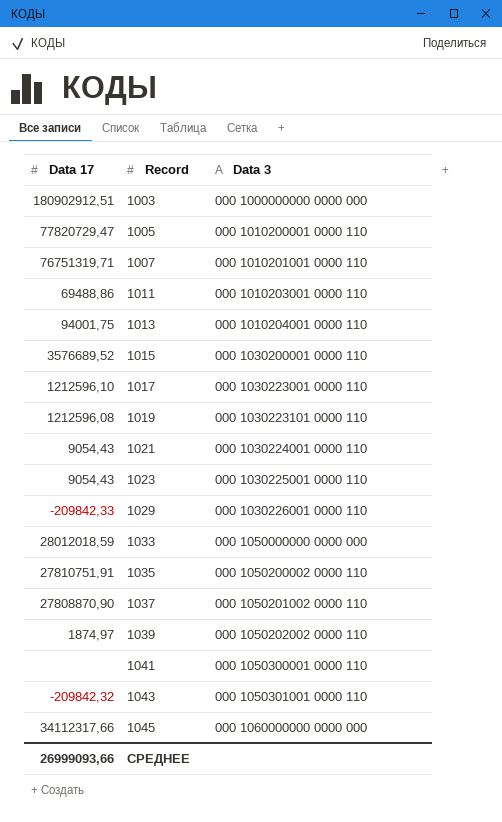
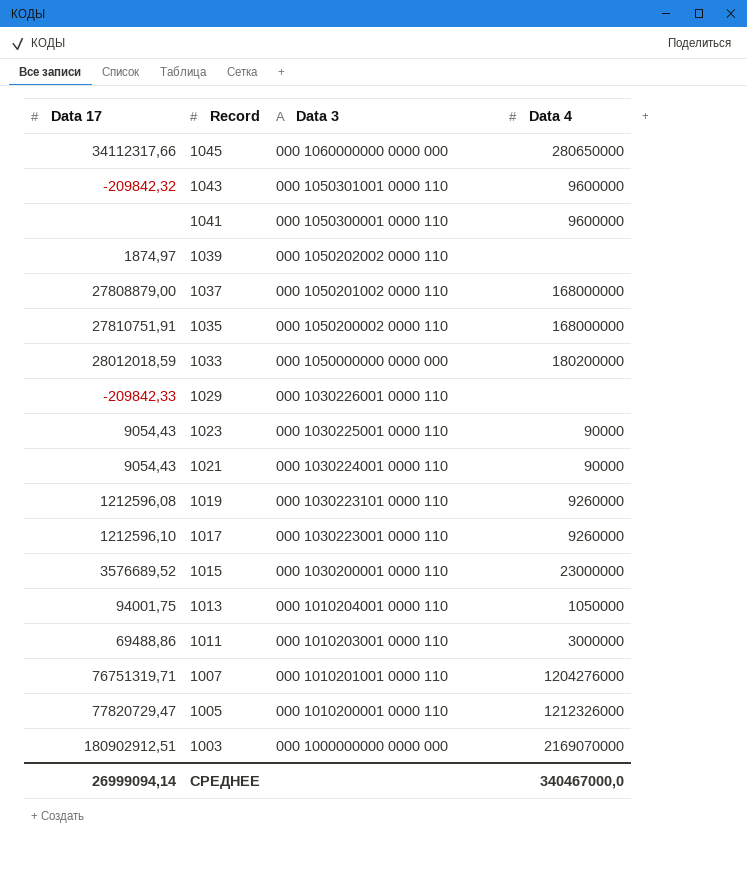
row order: Record ascending -> Record descending
column Data 4 | position: none -> 4
1037 | Data 17: 27808870,90 -> 27808879,00
СРЕДНЕЕ | Data 17: 26999093,66 -> 26999094,14

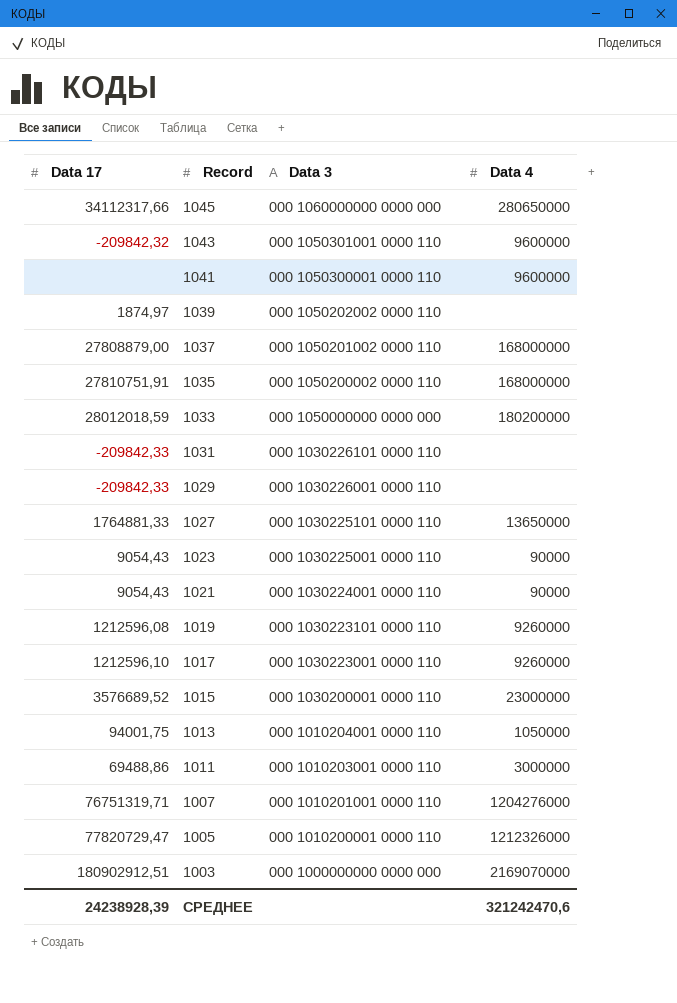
row 1031: none -> -209842,33 | 000 1030226101 0000 110 | none
row 1027: none -> 1764881,33 | 000 1030225101 0000 110 | 13650000
СРЕДНЕЕ | Data 17: 26999094,14 -> 24238928,39
СРЕДНЕЕ | Data 4: 340467000,0 -> 321242470,6

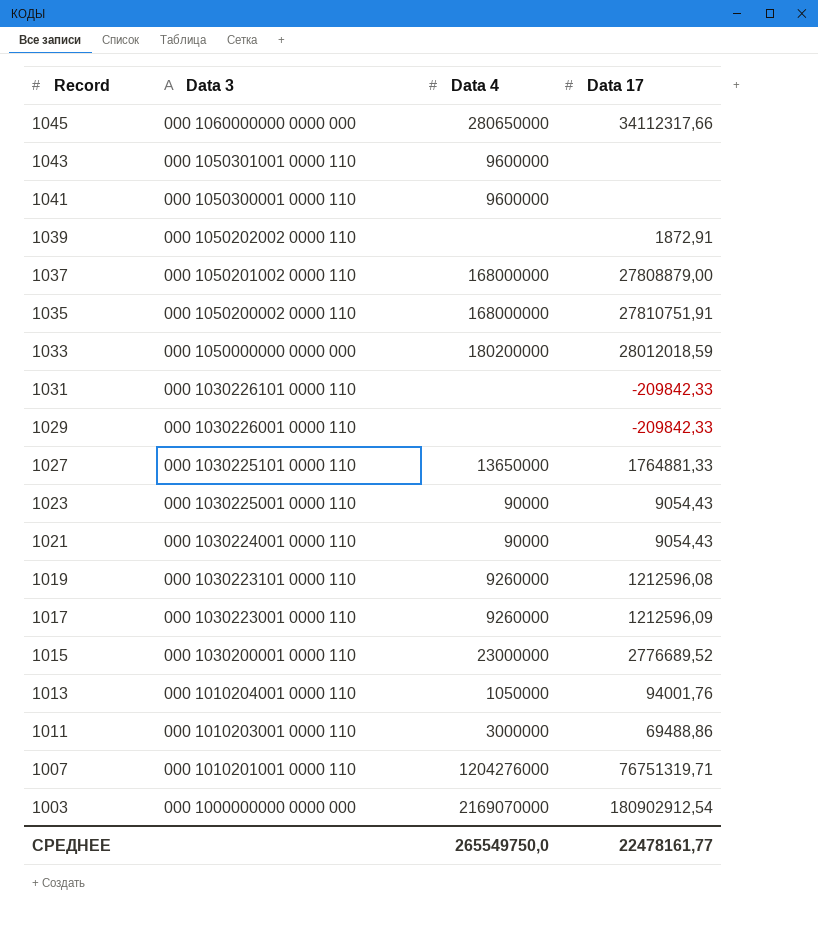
column Data 17 | position: 1 -> 4
row 1005: 77820729,47 | 000 1010200001 0000 110 | 1212326000 -> none
1043 | Data 17: -209842,32 -> none
1039 | Data 17: 1874,97 -> 1872,91
1017 | Data 17: 1212596,10 -> 1212596,09
1015 | Data 17: 3576689,52 -> 2776689,52
1013 | Data 17: 94001,75 -> 94001,76
1003 | Data 17: 180902912,51 -> 180902912,54
СРЕДНЕЕ | Data 4: 321242470,6 -> 265549750,0
СРЕДНЕЕ | Data 17: 24238928,39 -> 22478161,77

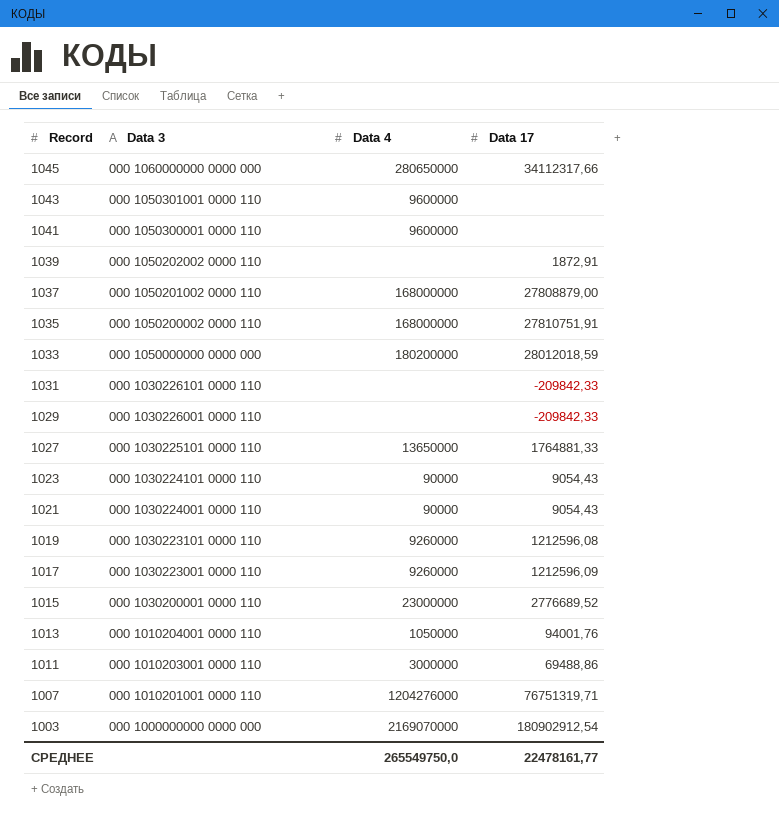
1023 | Data 3: 000 1030225001 0000 110 -> 000 1030224101 0000 110

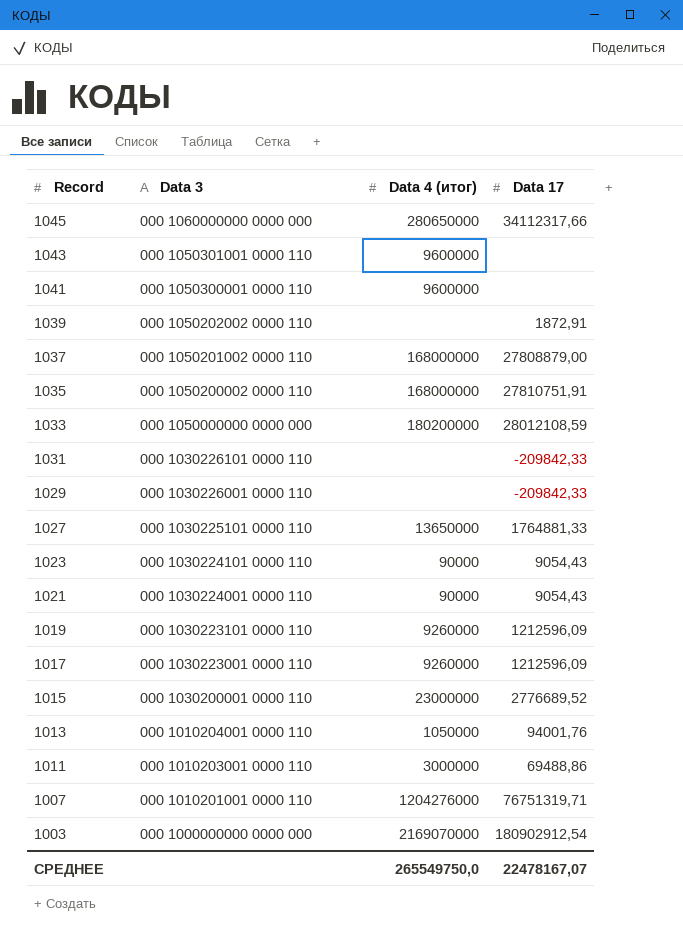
column name: Data 4 -> Data 4 (итог)
1033 | Data 17: 28012018,59 -> 28012108,59
1019 | Data 17: 1212596,08 -> 1212596,09
СРЕДНЕЕ | Data 17: 22478161,77 -> 22478167,07

